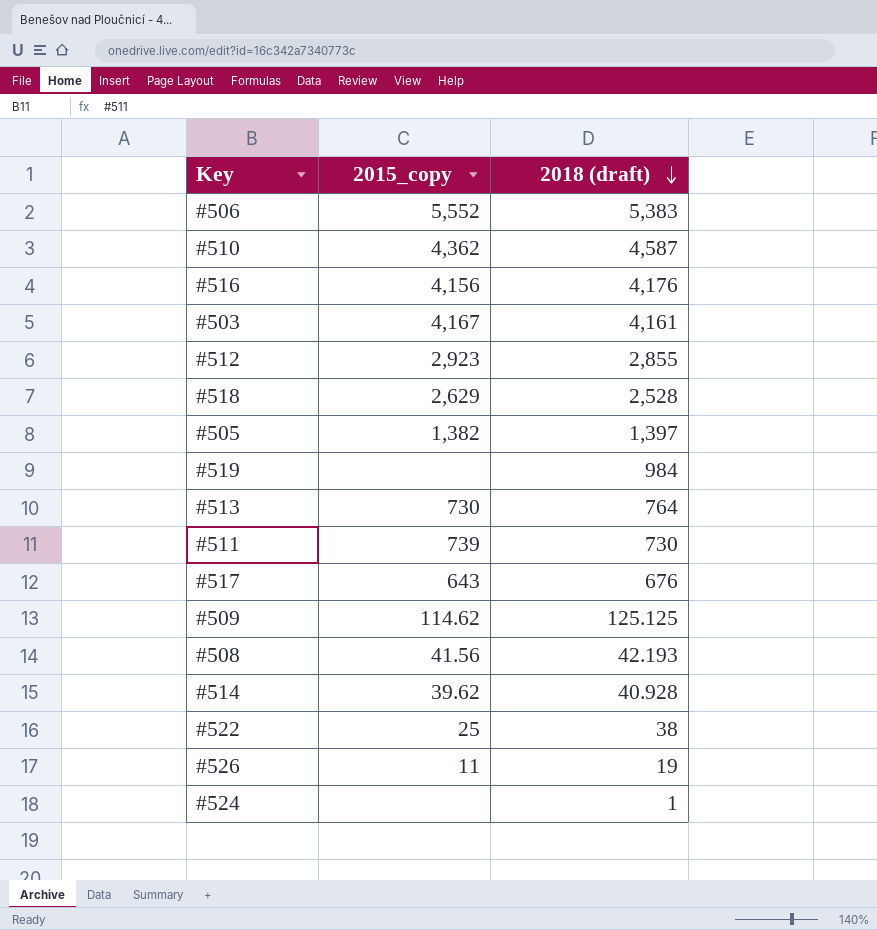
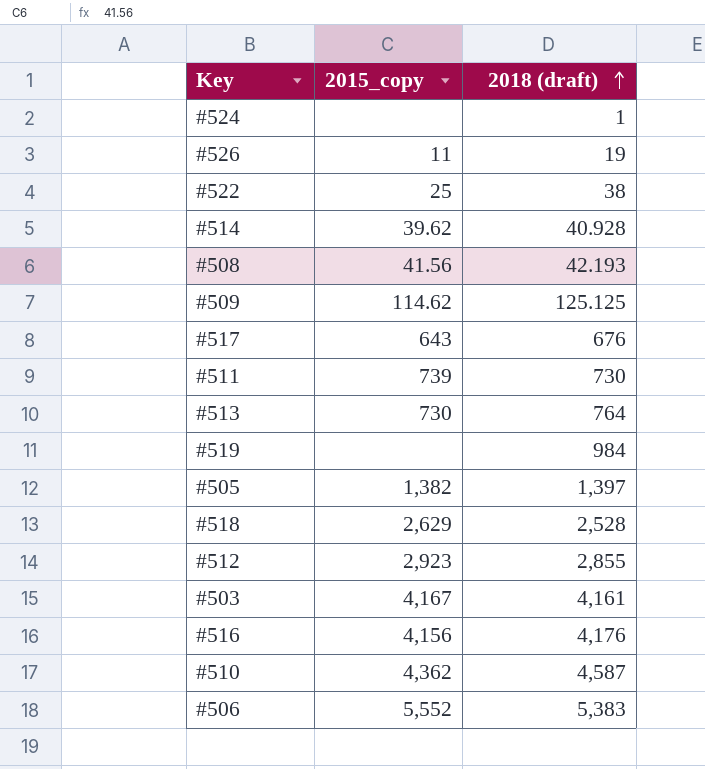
row order: 2018 (draft) descending -> 2018 (draft) ascending

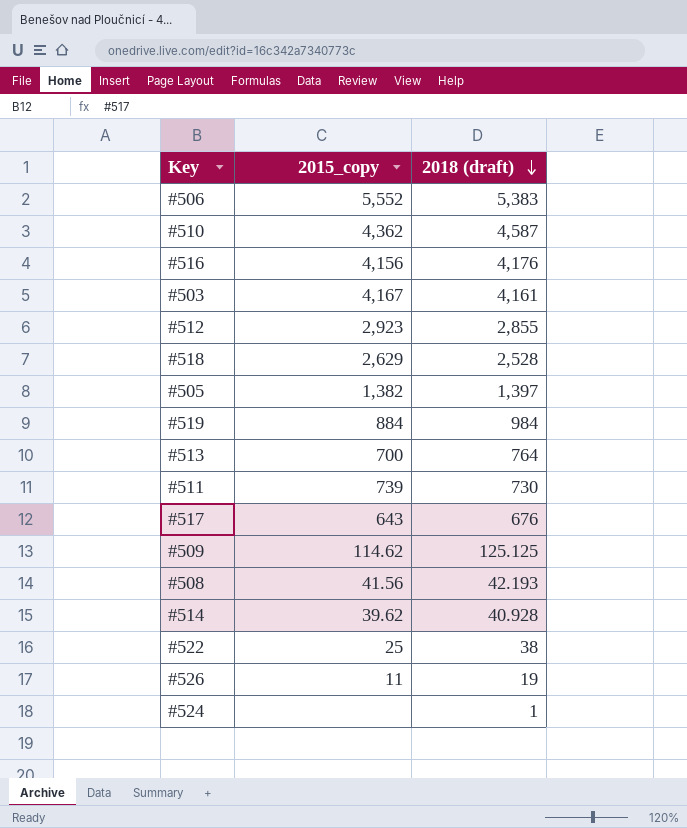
row order: 2018 (draft) ascending -> 2018 (draft) descending
#519 | 2015_copy: none -> 884
#513 | 2015_copy: 730 -> 700

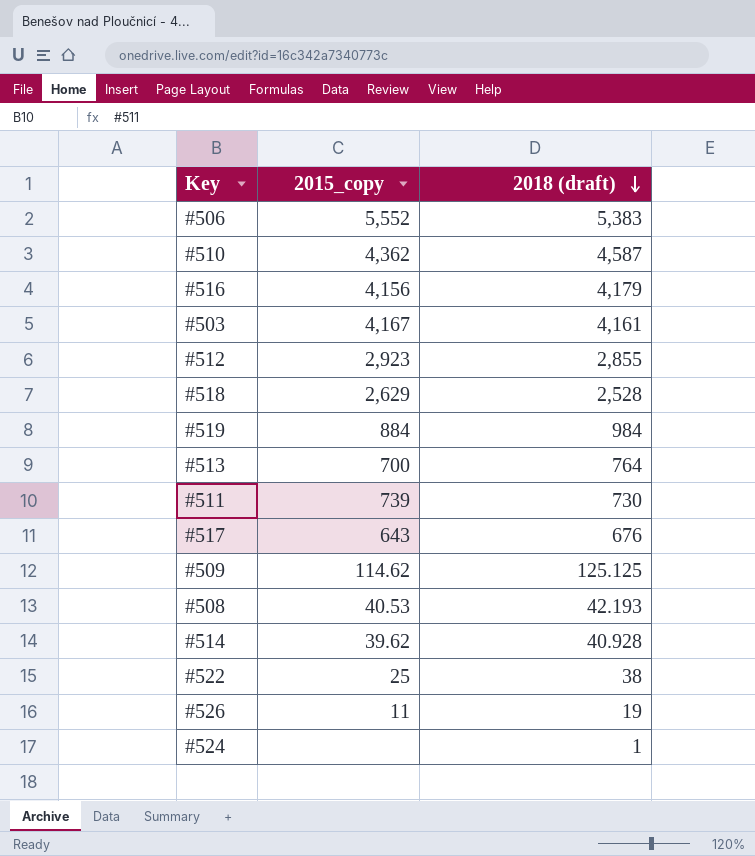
row #505: 1,382 | 1,397 -> none
#516 | 2018 (draft): 4,176 -> 4,179
#508 | 2015_copy: 41.56 -> 40.53

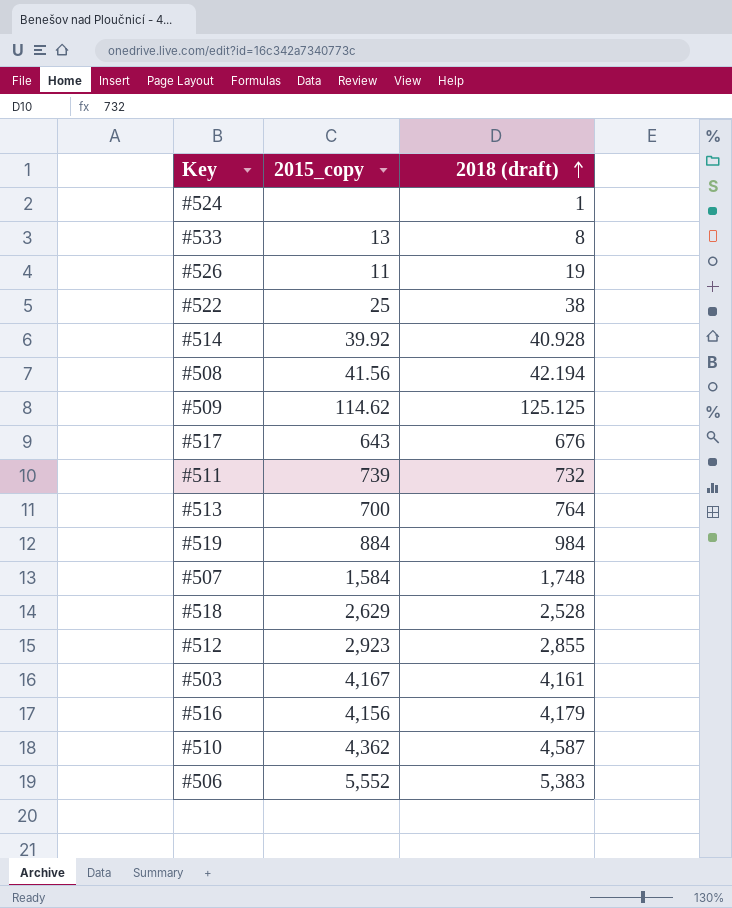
row order: 2018 (draft) descending -> 2018 (draft) ascending
row #533: none -> 13 | 8
#514 | 2015_copy: 39.62 -> 39.92
#508 | 2015_copy: 40.53 -> 41.56
#508 | 2018 (draft): 42.193 -> 42.194
#511 | 2018 (draft): 730 -> 732
row #507: none -> 1,584 | 1,748

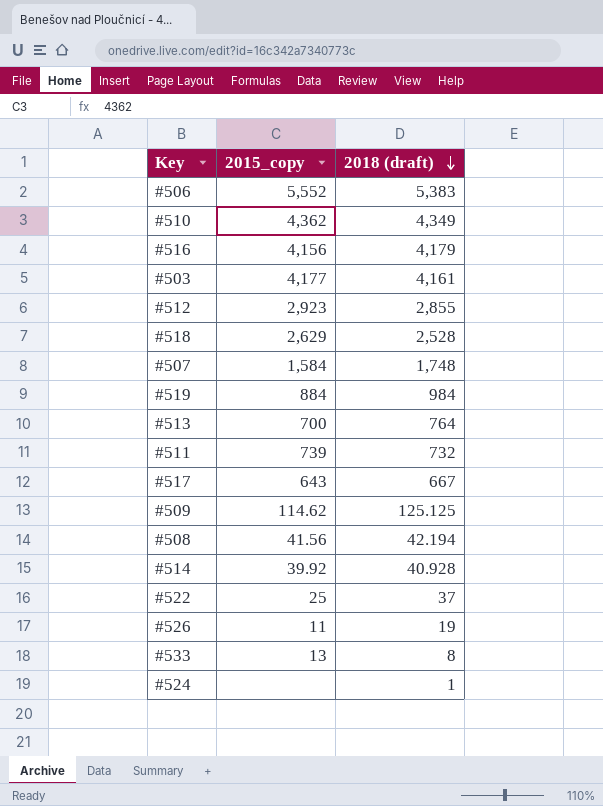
row order: 2018 (draft) ascending -> 2018 (draft) descending
#510 | 2018 (draft): 4,587 -> 4,349
#503 | 2015_copy: 4,167 -> 4,177
#517 | 2018 (draft): 676 -> 667
#522 | 2018 (draft): 38 -> 37

